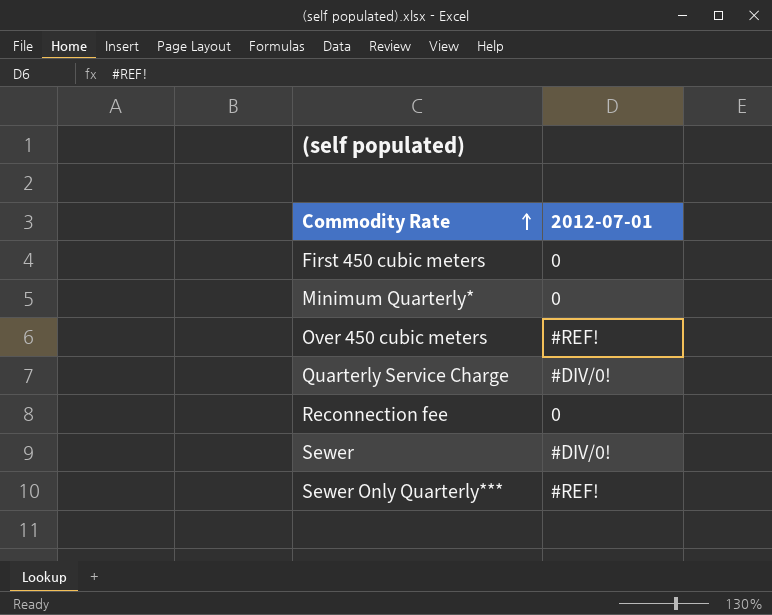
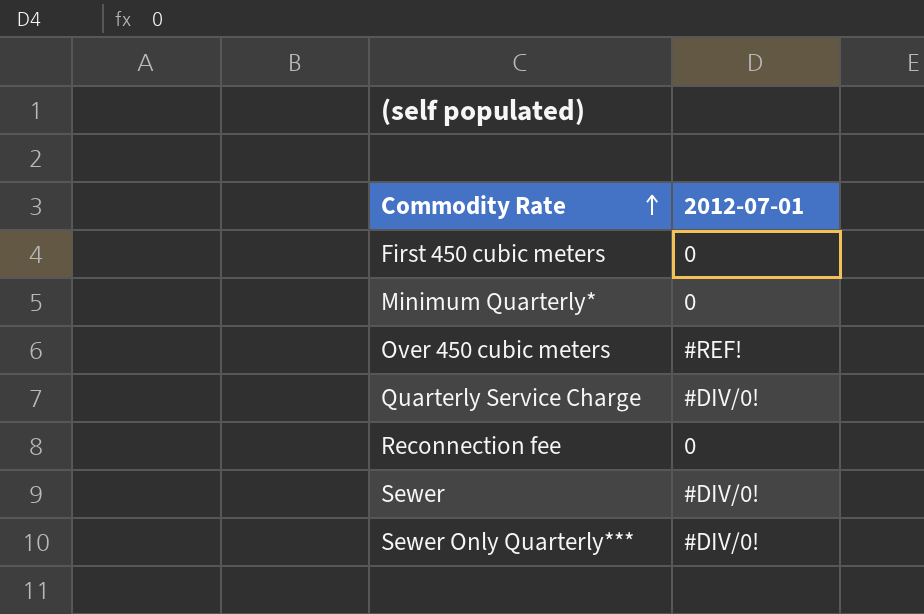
Sewer Only Quarterly*** | 2012-07-01: #REF! -> #DIV/0!

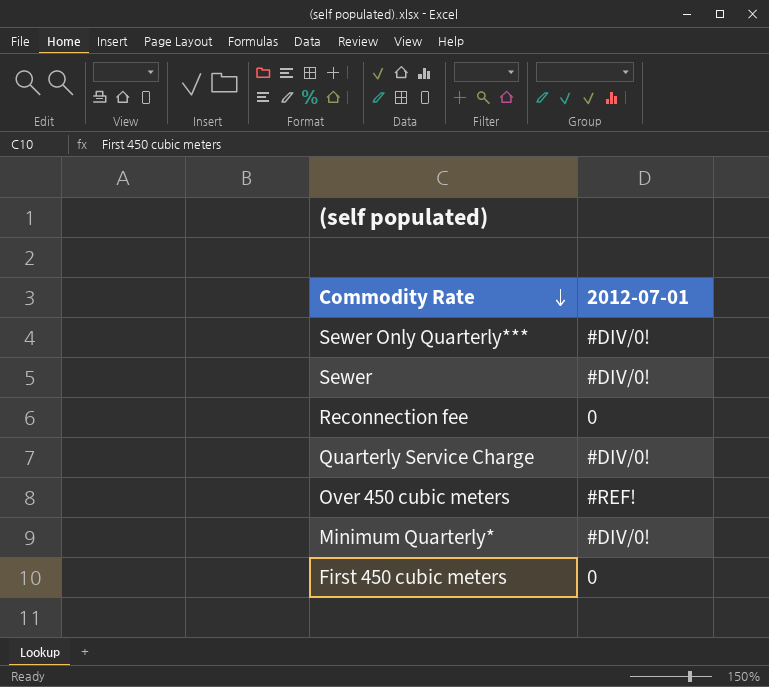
row order: Commodity Rate ascending -> Commodity Rate descending
Minimum Quarterly* | 2012-07-01: 0 -> #DIV/0!

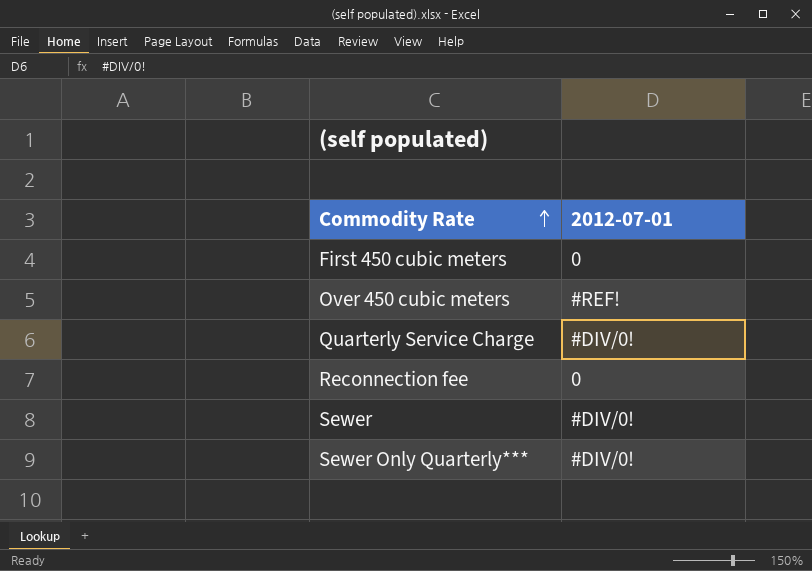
row order: Commodity Rate descending -> Commodity Rate ascending
row Minimum Quarterly*: #DIV/0! -> none

